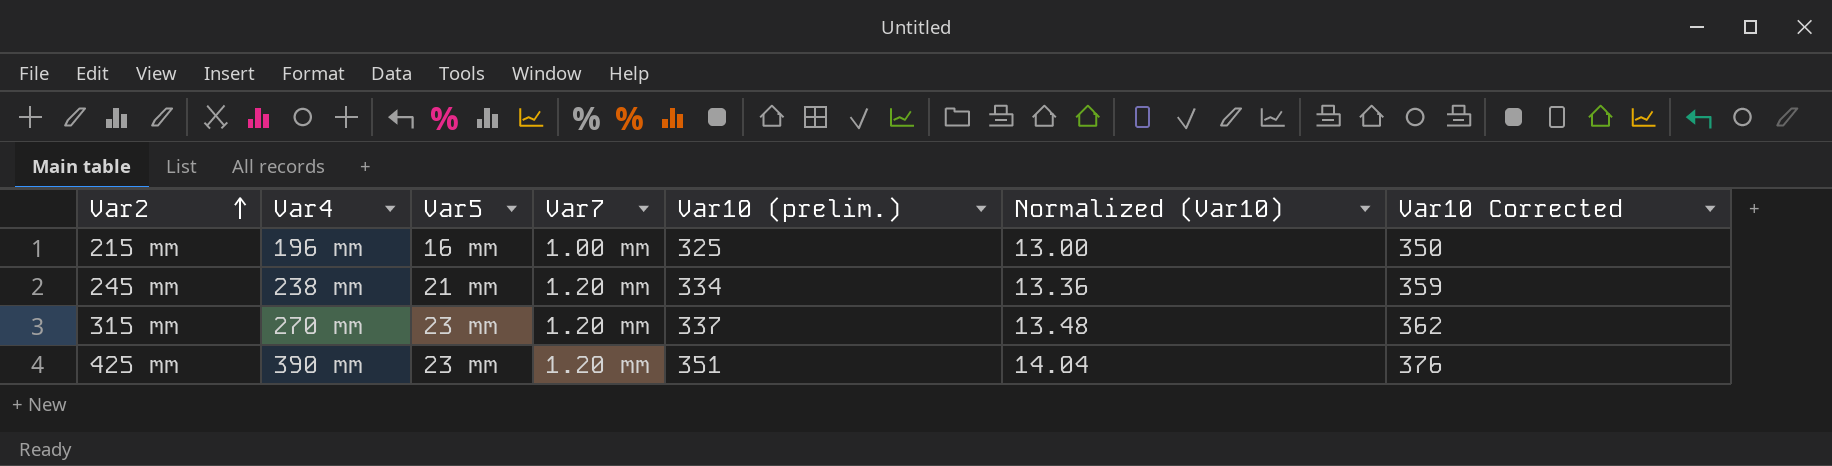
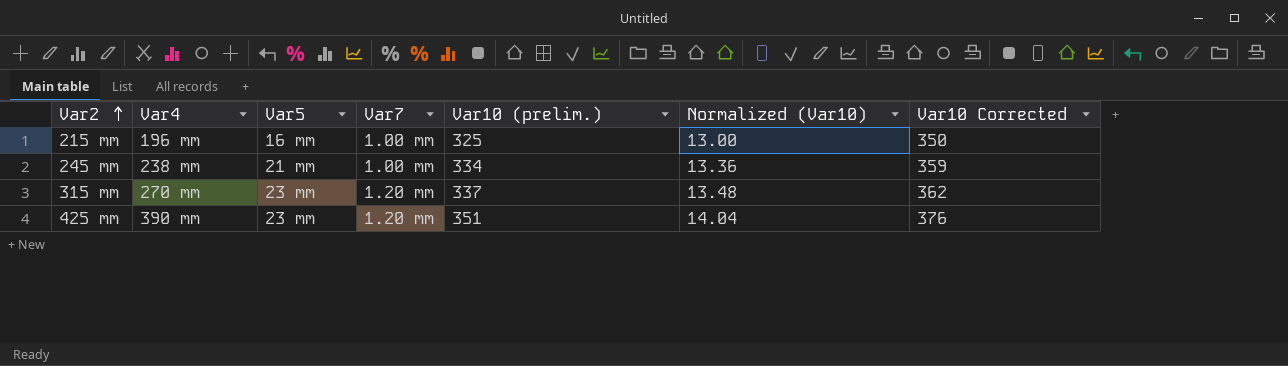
245 mm | Var7: 1.20 mm -> 1.00 mm

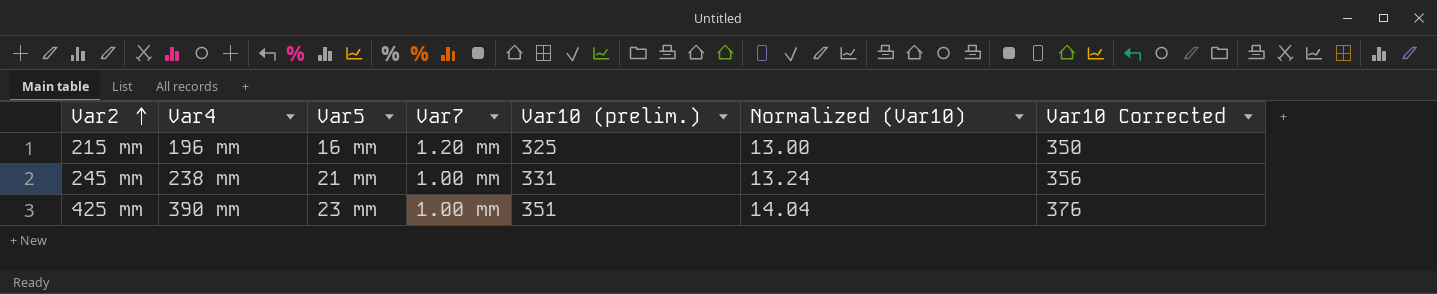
row 315 mm: 270 mm | 23 mm | 1.20 mm | 337 | 13.48 | 362 -> none
215 mm | Var7: 1.00 mm -> 1.20 mm
245 mm | Var10 (prelim.): 334 -> 331
245 mm | Normalized (Var10): 13.36 -> 13.24
245 mm | Var10 Corrected: 359 -> 356
425 mm | Var7: 1.20 mm -> 1.00 mm

